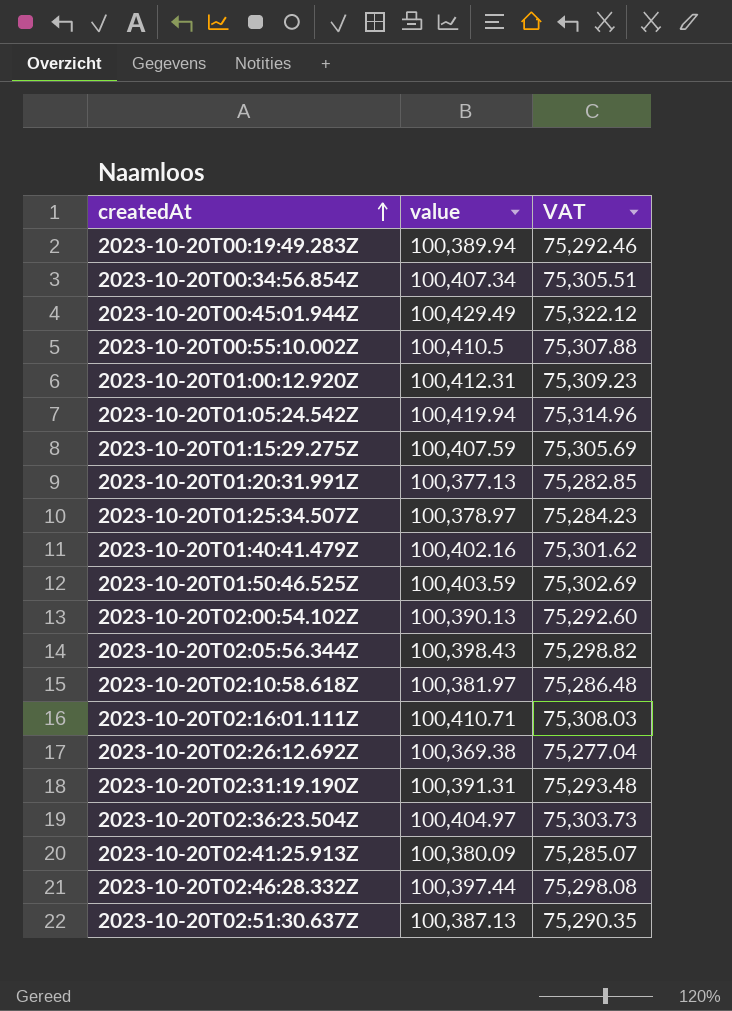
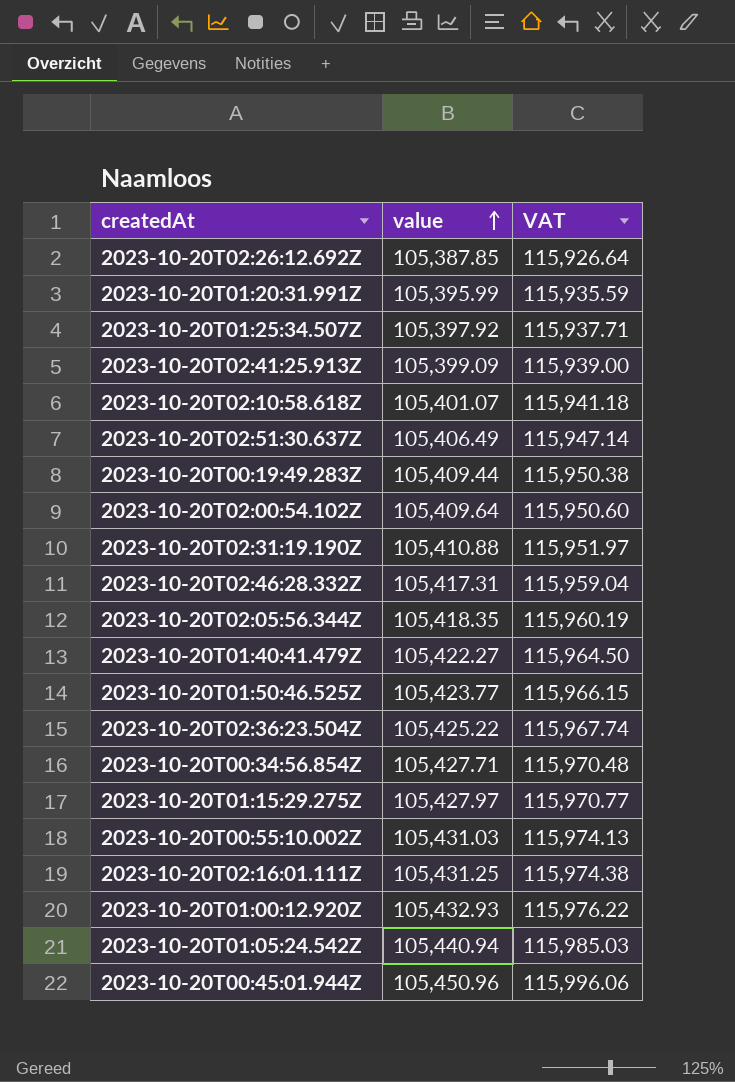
row order: createdAt ascending -> value ascending
column VAT | formula: [value] * 0.75 -> [value] * 1.1
2023-10-20T02:26:12.692Z | value: 100,369.38 -> 105,387.85
2023-10-20T01:20:31.991Z | value: 100,377.13 -> 105,395.99
2023-10-20T01:25:34.507Z | value: 100,378.97 -> 105,397.92
2023-10-20T02:41:25.913Z | value: 100,380.09 -> 105,399.09
2023-10-20T02:10:58.618Z | value: 100,381.97 -> 105,401.07
2023-10-20T02:51:30.637Z | value: 100,387.13 -> 105,406.49
2023-10-20T00:19:49.283Z | value: 100,389.94 -> 105,409.44
2023-10-20T02:00:54.102Z | value: 100,390.13 -> 105,409.64
2023-10-20T02:31:19.190Z | value: 100,391.31 -> 105,410.88
2023-10-20T02:46:28.332Z | value: 100,397.44 -> 105,417.31
2023-10-20T02:05:56.344Z | value: 100,398.43 -> 105,418.35
2023-10-20T01:40:41.479Z | value: 100,402.16 -> 105,422.27
2023-10-20T01:50:46.525Z | value: 100,403.59 -> 105,423.77
2023-10-20T02:36:23.504Z | value: 100,404.97 -> 105,425.22
2023-10-20T00:34:56.854Z | value: 100,407.34 -> 105,427.71
2023-10-20T01:15:29.275Z | value: 100,407.59 -> 105,427.97
2023-10-20T00:55:10.002Z | value: 100,410.5 -> 105,431.03
2023-10-20T02:16:01.111Z | value: 100,410.71 -> 105,431.25
2023-10-20T01:00:12.920Z | value: 100,412.31 -> 105,432.93
2023-10-20T01:05:24.542Z | value: 100,419.94 -> 105,440.94
2023-10-20T00:45:01.944Z | value: 100,429.49 -> 105,450.96

